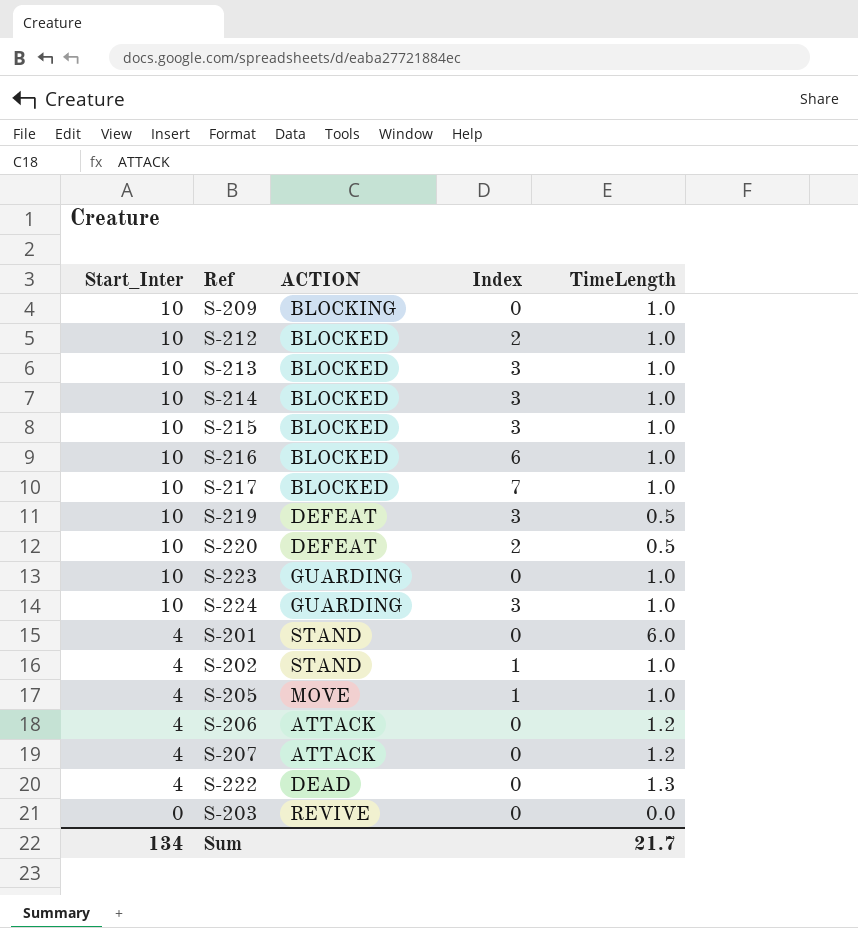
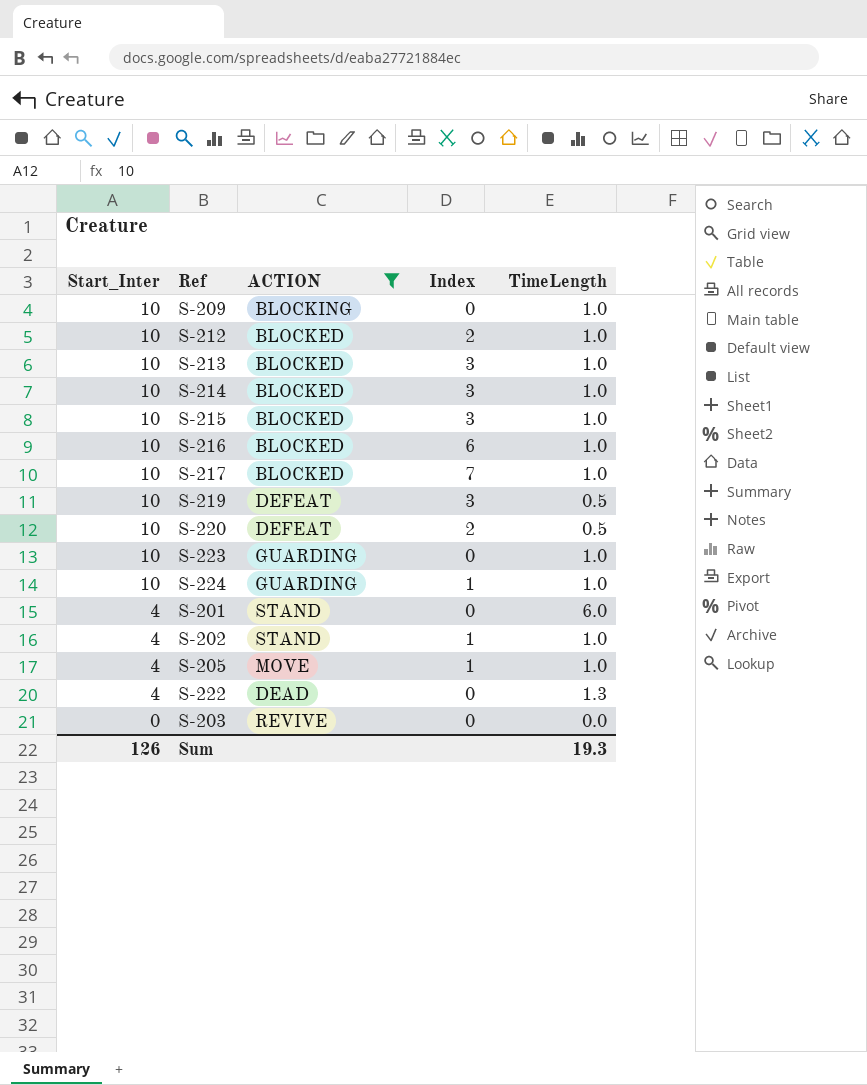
filter: none -> ACTION != ATTACK
S-224 | Index: 3 -> 1
Sum | Start_Inter: 134 -> 126
Sum | TimeLength: 21.7 -> 19.3

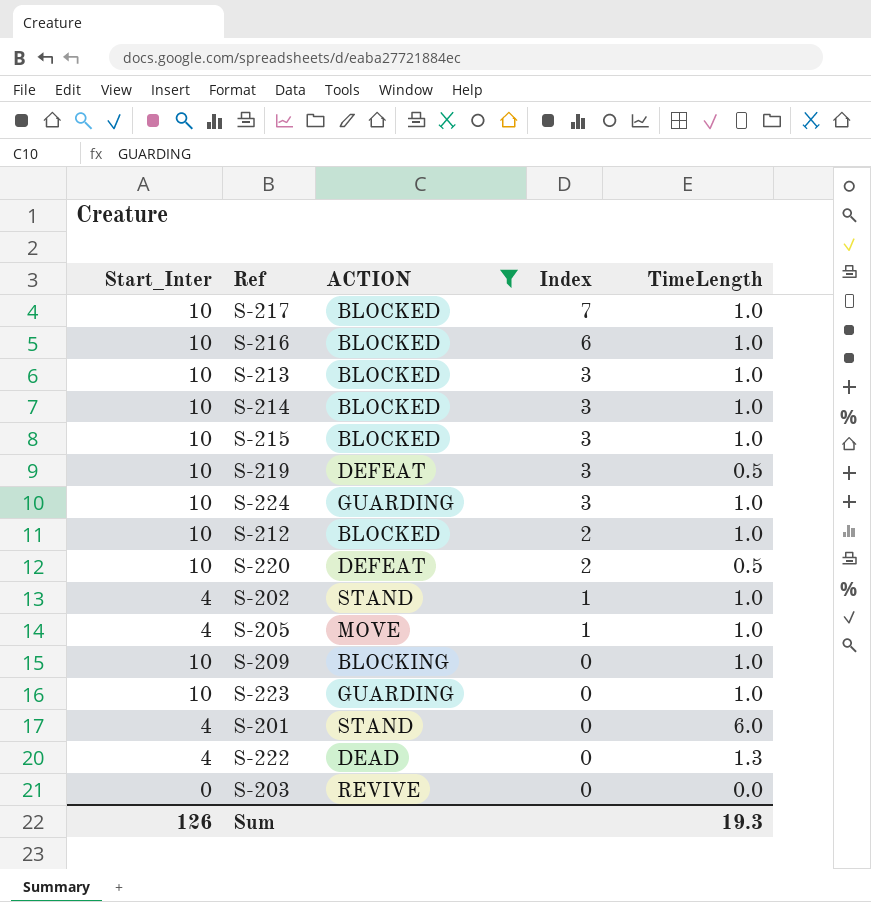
row order: Start_Inter descending -> Index descending
S-224 | Index: 1 -> 3

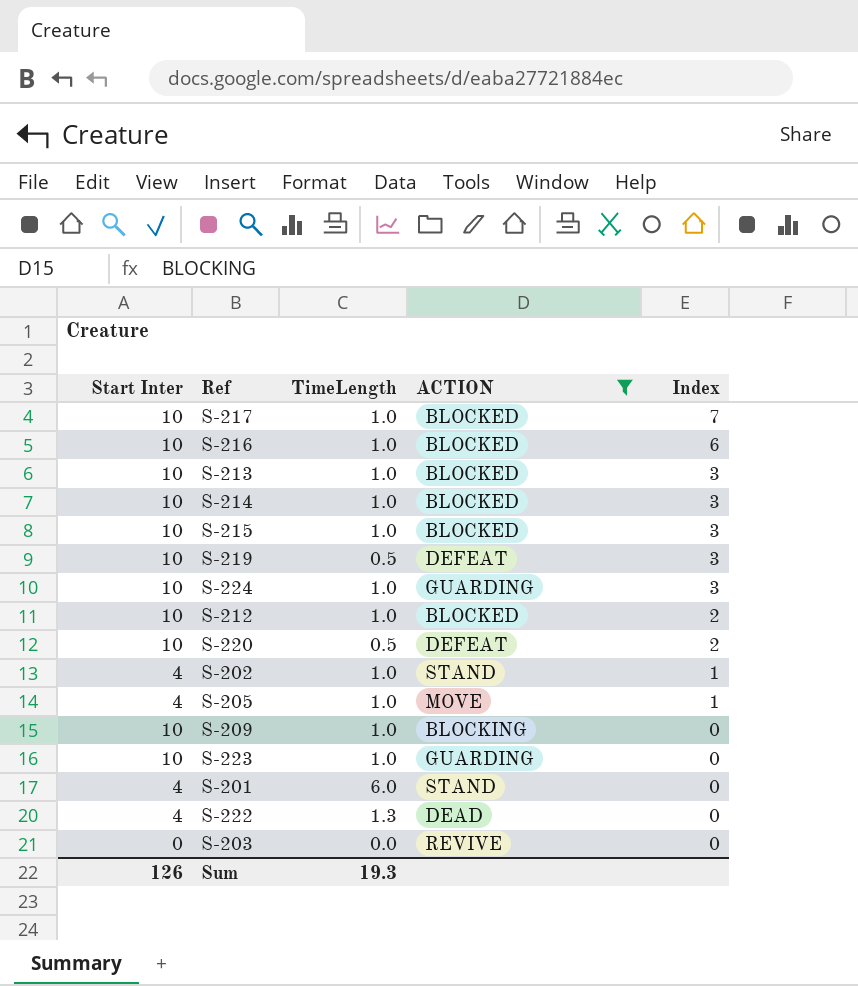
column name: Start_Inter -> Start Inter
column TimeLength | position: 5 -> 3

